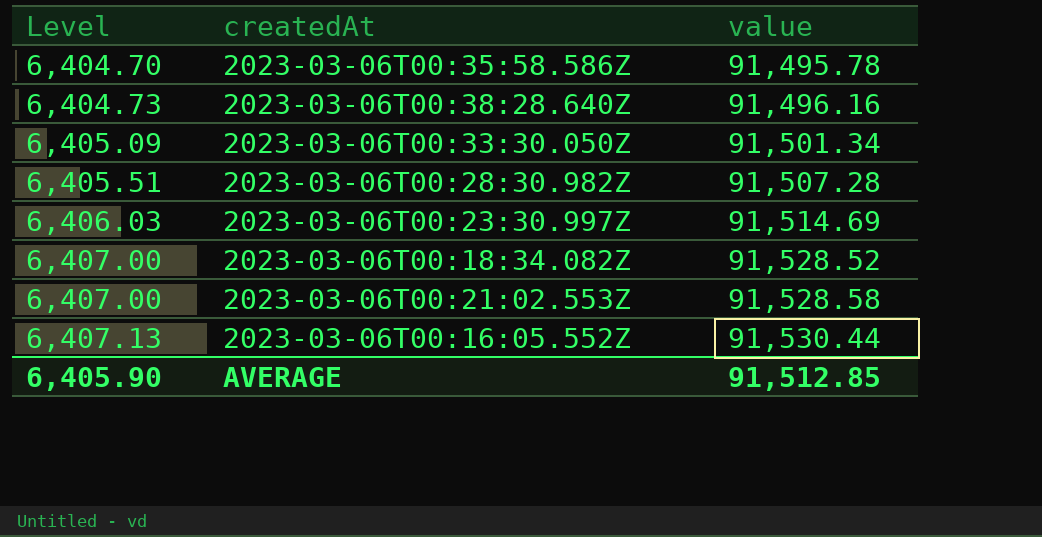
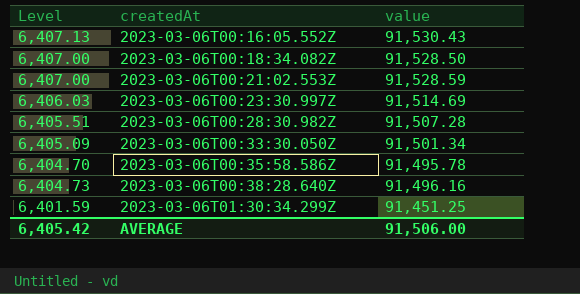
row order: Level ascending -> createdAt ascending
2023-03-06T00:16:05.552Z | value: 91,530.44 -> 91,530.43
2023-03-06T00:18:34.082Z | value: 91,528.52 -> 91,528.50
2023-03-06T00:21:02.553Z | value: 91,528.58 -> 91,528.59
row 2023-03-06T01:30:34.299Z: none -> 6,401.59 | 91,451.25
AVERAGE | Level: 6,405.90 -> 6,405.42
AVERAGE | value: 91,512.85 -> 91,506.00

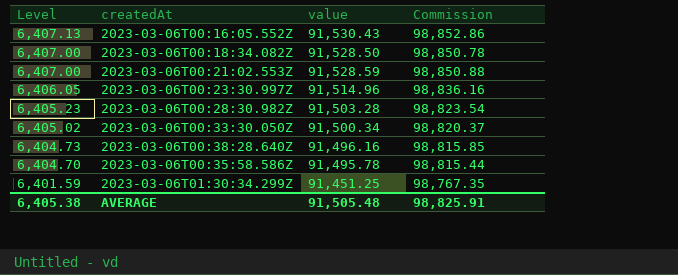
row order: createdAt ascending -> Level descending
column Commission | formula: none -> [value] * 1.08
2023-03-06T00:23:30.997Z | Level: 6,406.03 -> 6,406.05
2023-03-06T00:23:30.997Z | value: 91,514.69 -> 91,514.96
2023-03-06T00:28:30.982Z | Level: 6,405.51 -> 6,405.23
2023-03-06T00:28:30.982Z | value: 91,507.28 -> 91,503.28
2023-03-06T00:33:30.050Z | Level: 6,405.09 -> 6,405.02
2023-03-06T00:33:30.050Z | value: 91,501.34 -> 91,500.34
AVERAGE | Level: 6,405.42 -> 6,405.38
AVERAGE | value: 91,506.00 -> 91,505.48

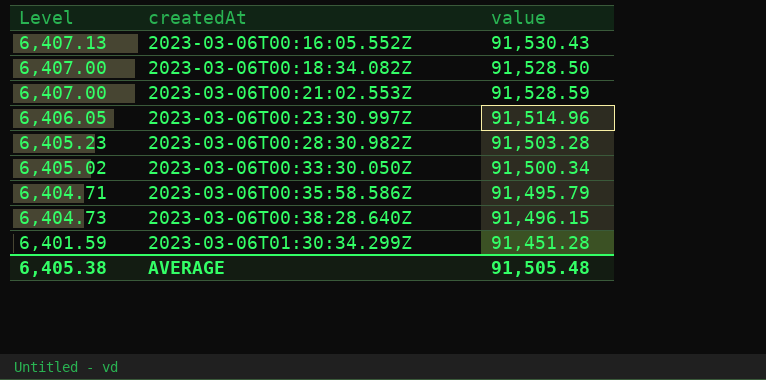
row order: Level descending -> createdAt ascending
column Commission | formula: [value] * 1.08 -> none
2023-03-06T00:35:58.586Z | Level: 6,404.70 -> 6,404.71
2023-03-06T00:35:58.586Z | value: 91,495.78 -> 91,495.79
2023-03-06T00:38:28.640Z | value: 91,496.16 -> 91,496.15
2023-03-06T01:30:34.299Z | value: 91,451.25 -> 91,451.28

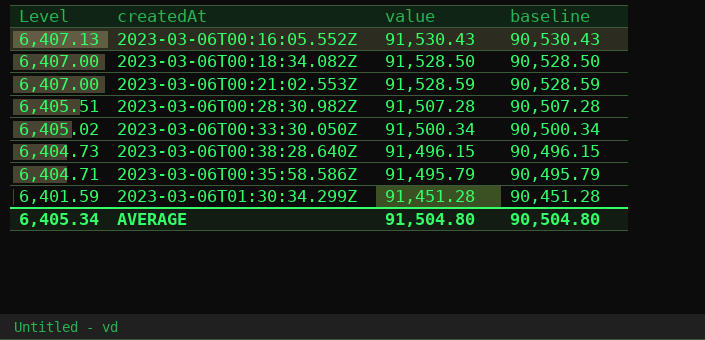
row order: createdAt ascending -> Level descending
column baseline | formula: none -> [value] - 1000
row 2023-03-06T00:23:30.997Z: 6,406.05 | 91,514.96 -> none
2023-03-06T00:28:30.982Z | Level: 6,405.23 -> 6,405.51
2023-03-06T00:28:30.982Z | value: 91,503.28 -> 91,507.28
AVERAGE | Level: 6,405.38 -> 6,405.34
AVERAGE | value: 91,505.48 -> 91,504.80

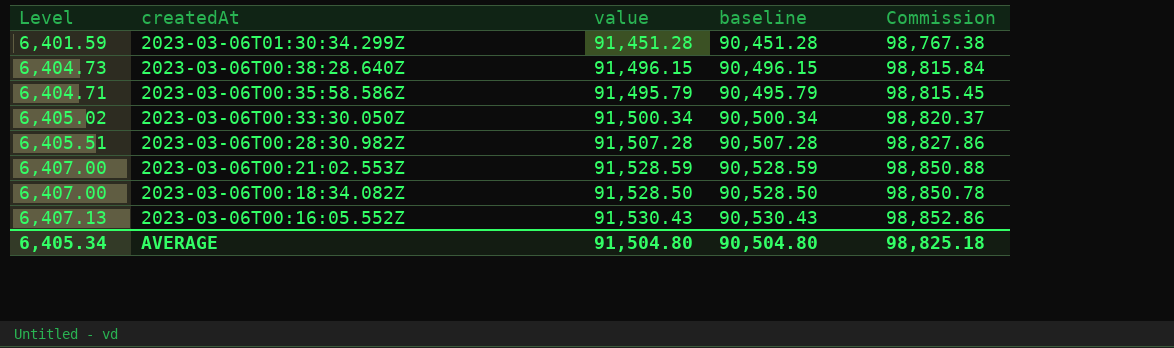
row order: Level descending -> createdAt descending
column Commission | formula: none -> [value] * 1.08

